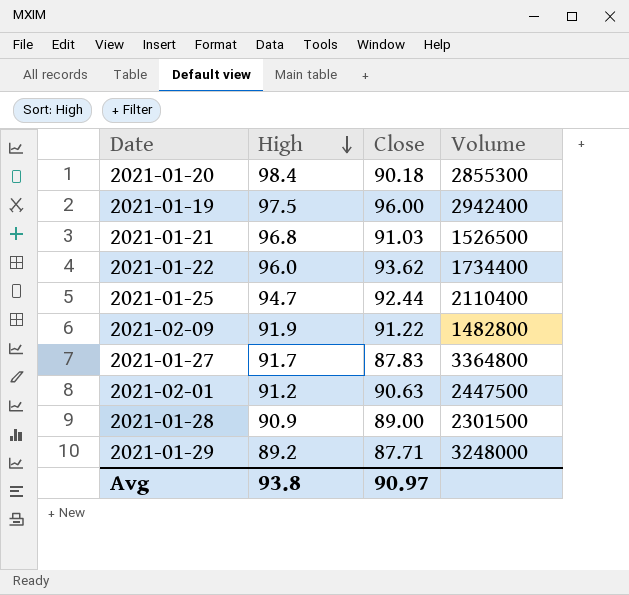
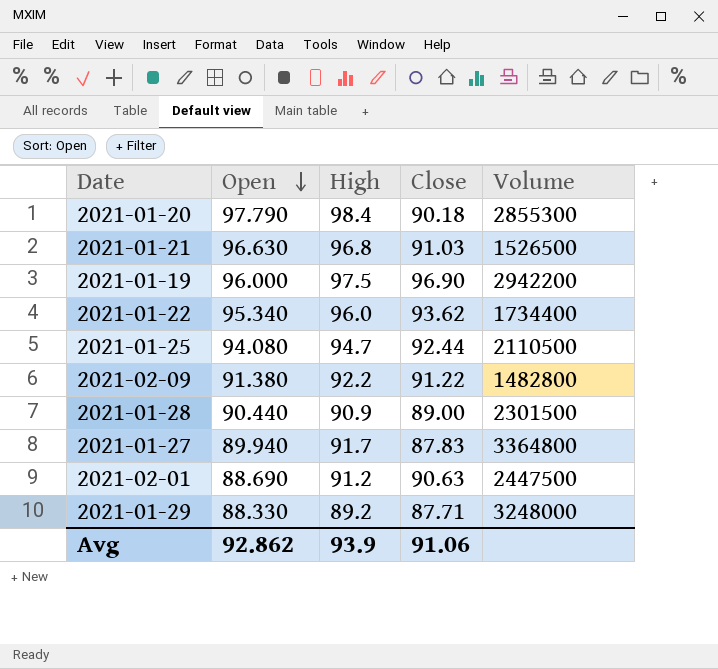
row order: High descending -> Open descending
column Open | position: none -> 2
2021-01-19 | Close: 96.00 -> 96.90
2021-01-19 | Volume: 2942400 -> 2942200
2021-01-25 | Volume: 2110400 -> 2110500
2021-02-09 | High: 91.9 -> 92.2
Avg | High: 93.8 -> 93.9
Avg | Close: 90.97 -> 91.06

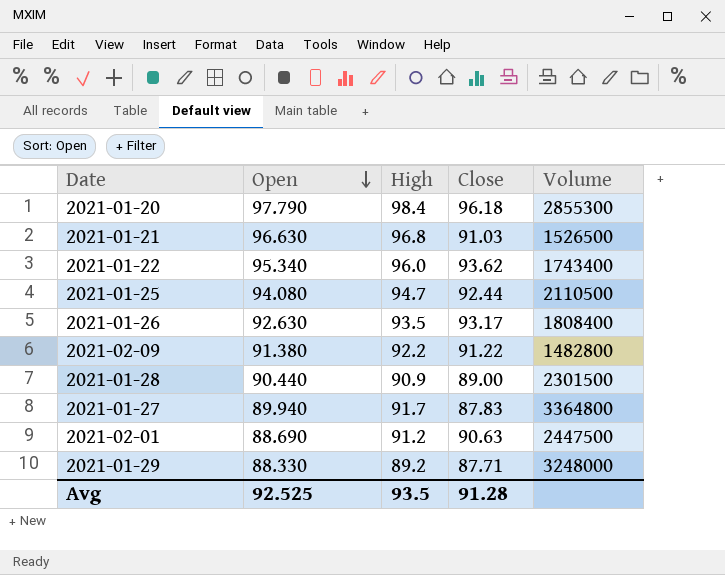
row 2021-01-19: 96.000 | 97.5 | 96.90 | 2942200 -> none
2021-01-20 | Close: 90.18 -> 96.18
2021-01-22 | Volume: 1734400 -> 1743400
row 2021-01-26: none -> 92.630 | 93.5 | 93.17 | 1808400
Avg | Open: 92.862 -> 92.525
Avg | High: 93.9 -> 93.5
Avg | Close: 91.06 -> 91.28

